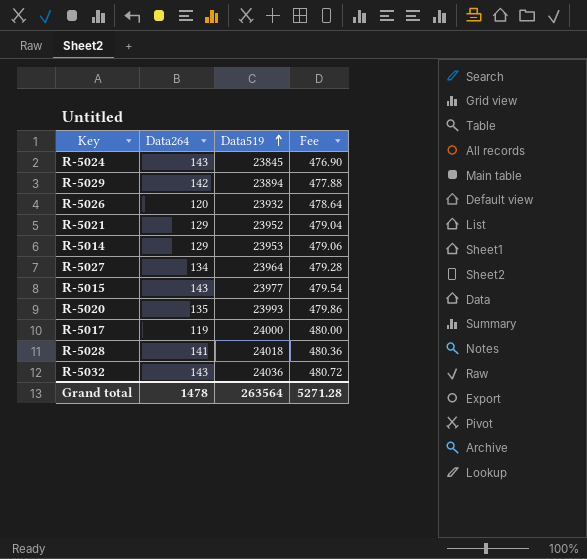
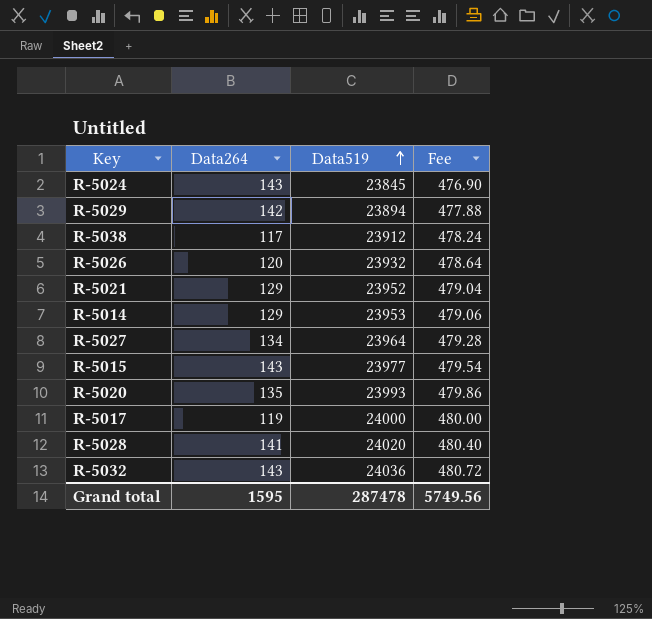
row R-5038: none -> 117 | 23912 | 478.24
R-5028 | Data519: 24018 -> 24020
R-5028 | Fee: 480.36 -> 480.40
Grand total | Data264: 1478 -> 1595
Grand total | Data519: 263564 -> 287478
Grand total | Fee: 5271.28 -> 5749.56

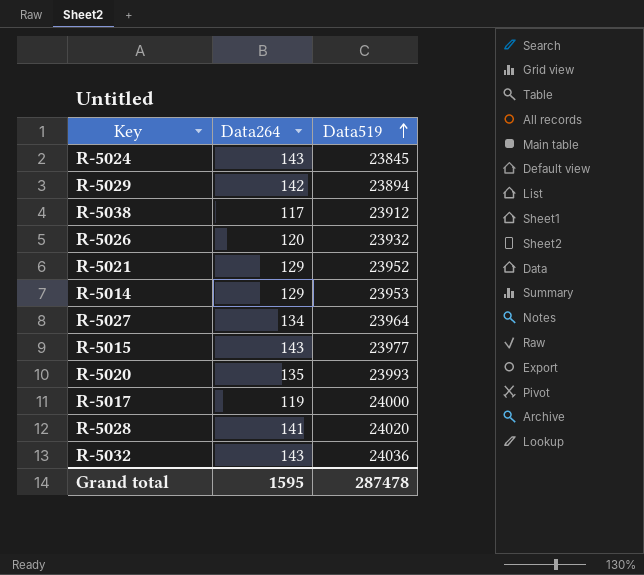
column Fee | formula: [Data519] * 0.02 -> none

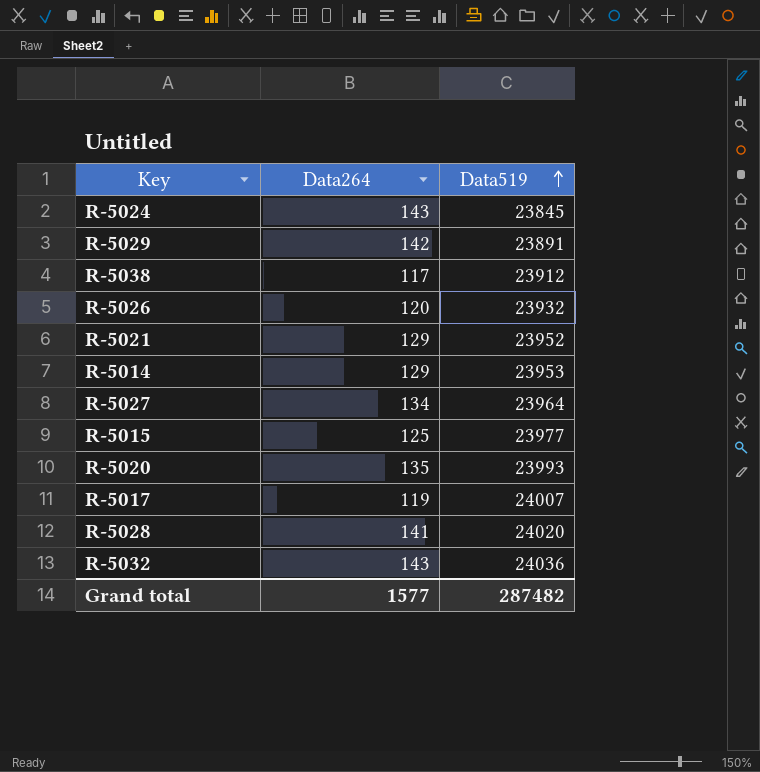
R-5029 | Data519: 23894 -> 23891
R-5015 | Data264: 143 -> 125
R-5017 | Data519: 24000 -> 24007
Grand total | Data264: 1595 -> 1577
Grand total | Data519: 287478 -> 287482

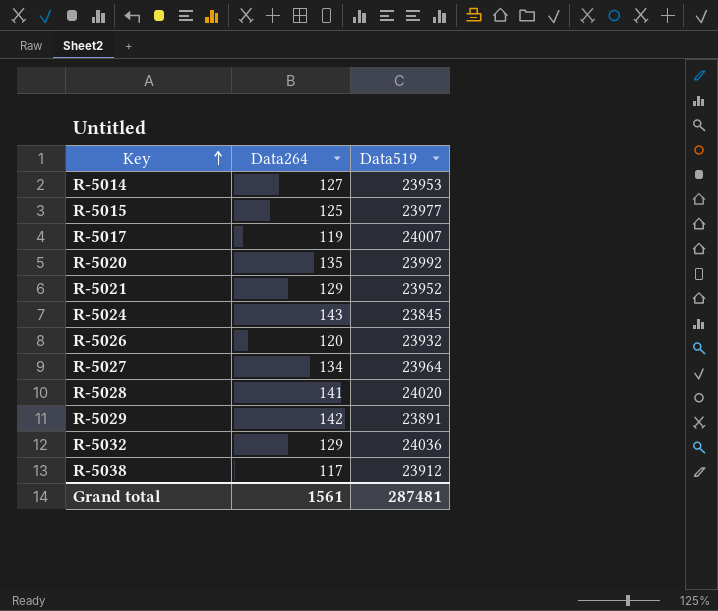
row order: Data519 ascending -> Key ascending
R-5014 | Data264: 129 -> 127
R-5020 | Data519: 23993 -> 23992
R-5032 | Data264: 143 -> 129
Grand total | Data264: 1577 -> 1561
Grand total | Data519: 287482 -> 287481

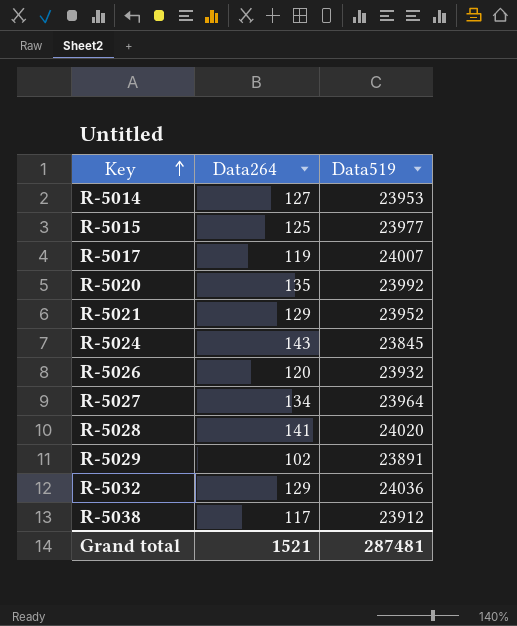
R-5029 | Data264: 142 -> 102
Grand total | Data264: 1561 -> 1521

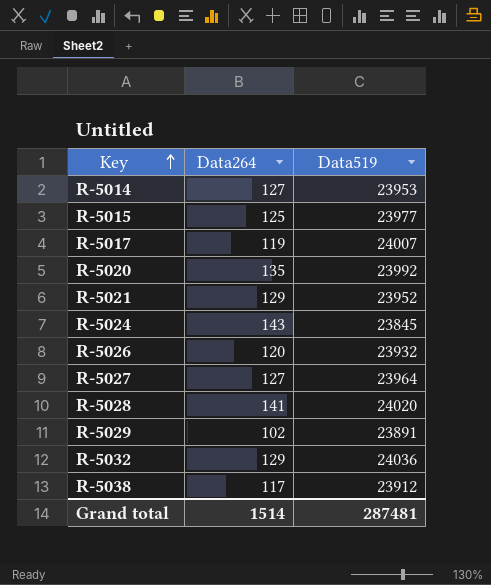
R-5027 | Data264: 134 -> 127
Grand total | Data264: 1521 -> 1514

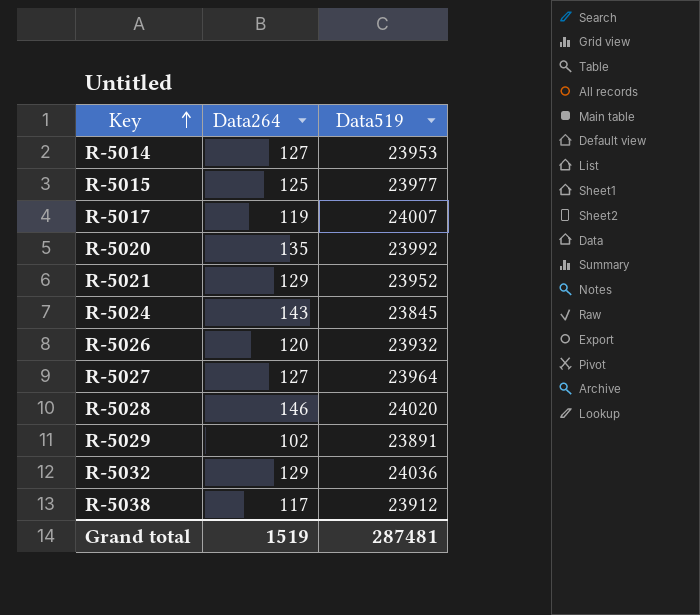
R-5028 | Data264: 141 -> 146
Grand total | Data264: 1514 -> 1519

